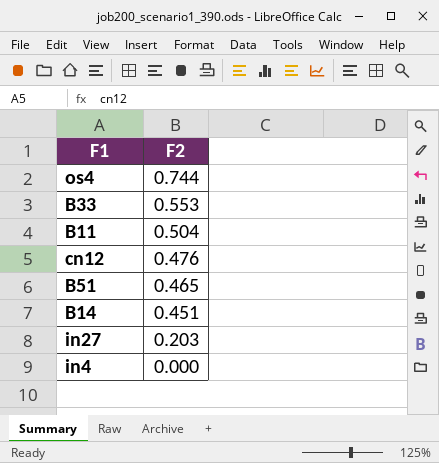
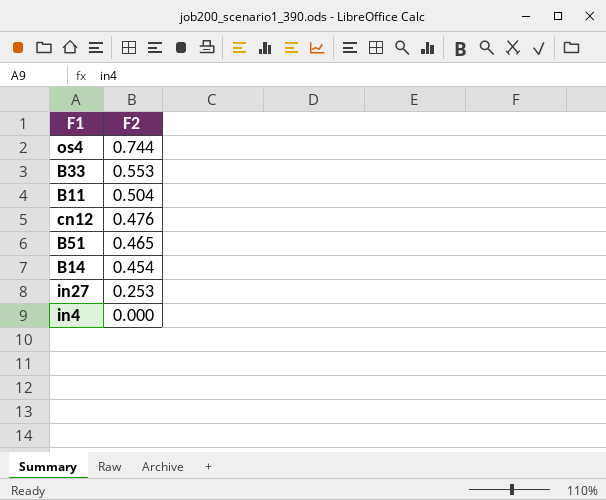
B14 | F2: 0.451 -> 0.454
in27 | F2: 0.203 -> 0.253

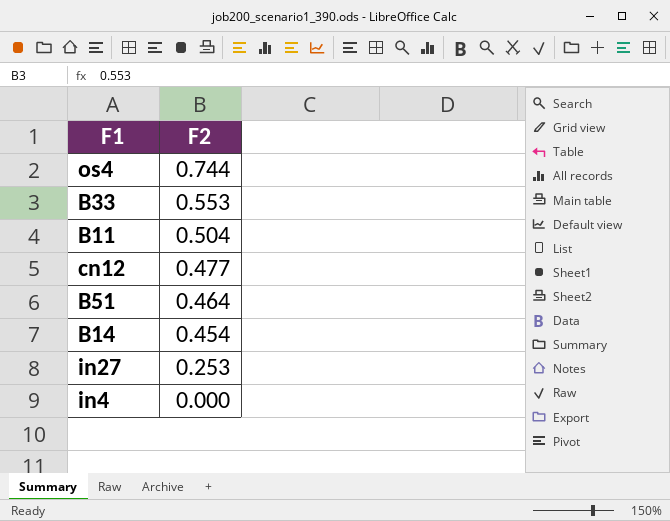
cn12 | F2: 0.476 -> 0.477
B51 | F2: 0.465 -> 0.464

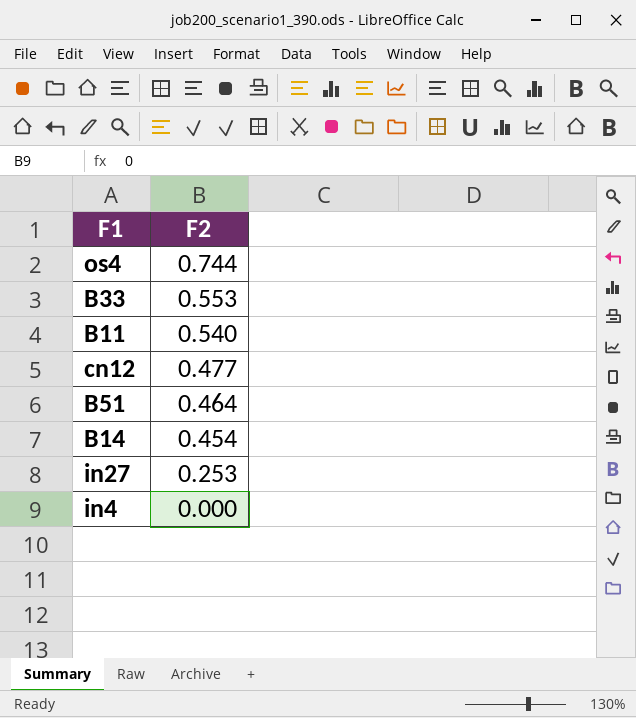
B11 | F2: 0.504 -> 0.540

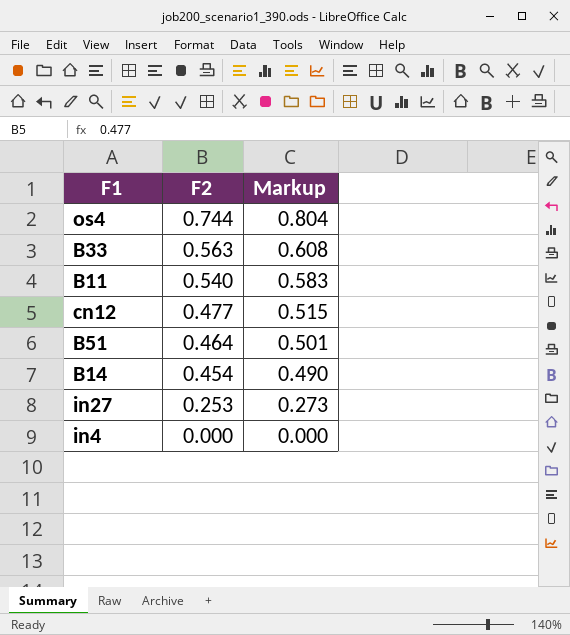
column Markup | formula: none -> [F2] * 1.08
B33 | F2: 0.553 -> 0.563

